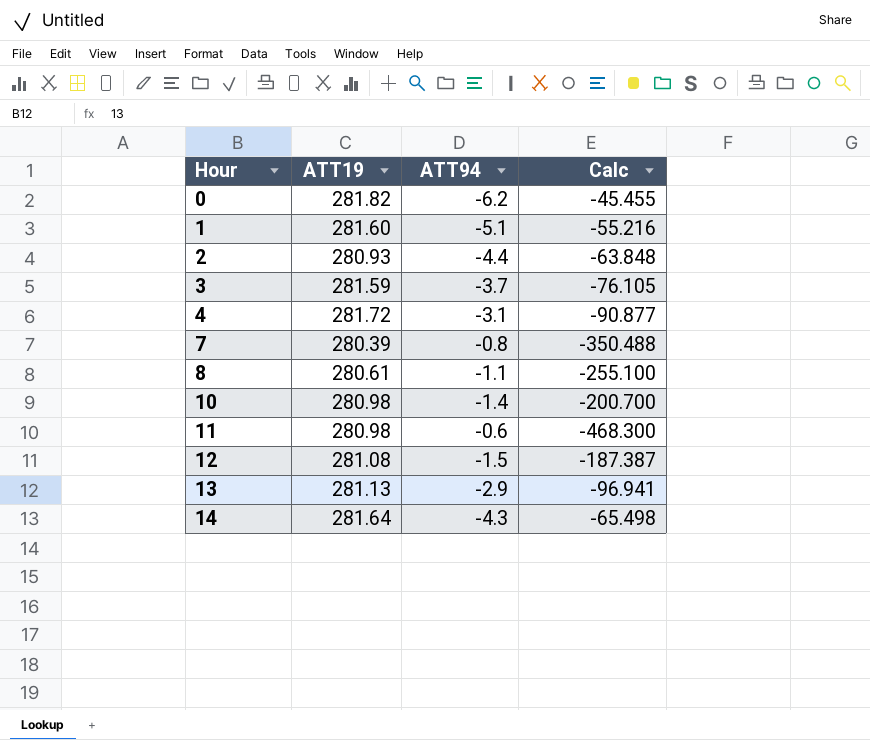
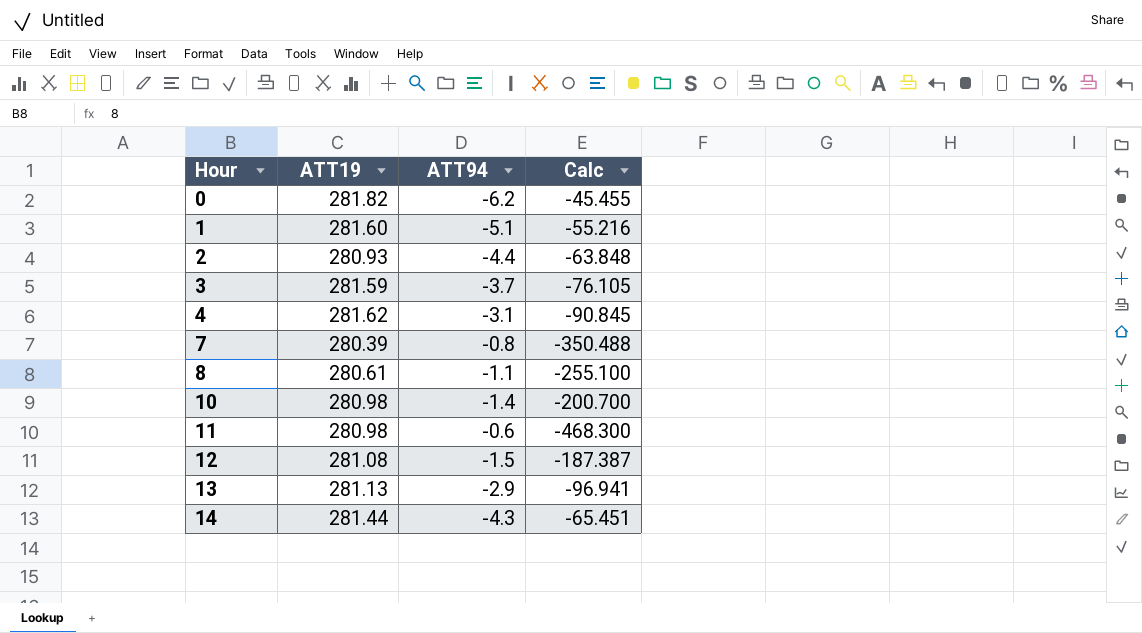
4 | ATT19: 281.72 -> 281.62
4 | Calc: -90.877 -> -90.845
14 | ATT19: 281.64 -> 281.44
14 | Calc: -65.498 -> -65.451

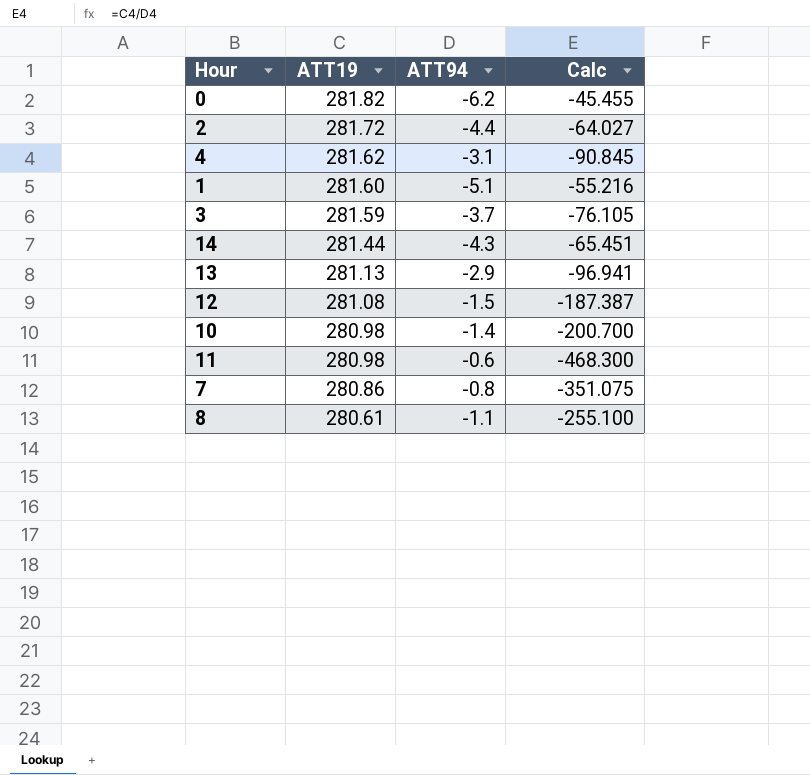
row order: Hour ascending -> ATT19 descending
2 | ATT19: 280.93 -> 281.72
2 | Calc: -63.848 -> -64.027
7 | ATT19: 280.39 -> 280.86
7 | Calc: -350.488 -> -351.075

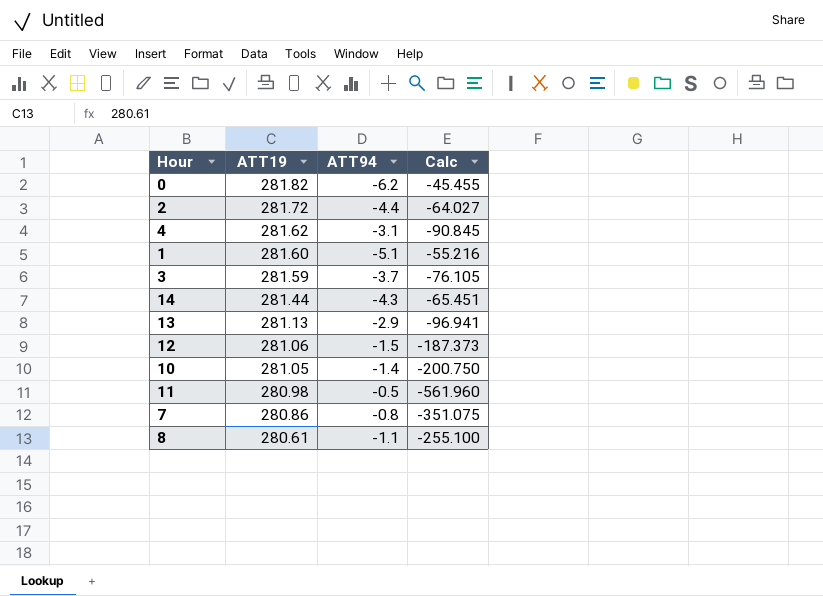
12 | ATT19: 281.08 -> 281.06
12 | Calc: -187.387 -> -187.373
10 | ATT19: 280.98 -> 281.05
10 | Calc: -200.700 -> -200.750
11 | ATT94: -0.6 -> -0.5
11 | Calc: -468.300 -> -561.960

